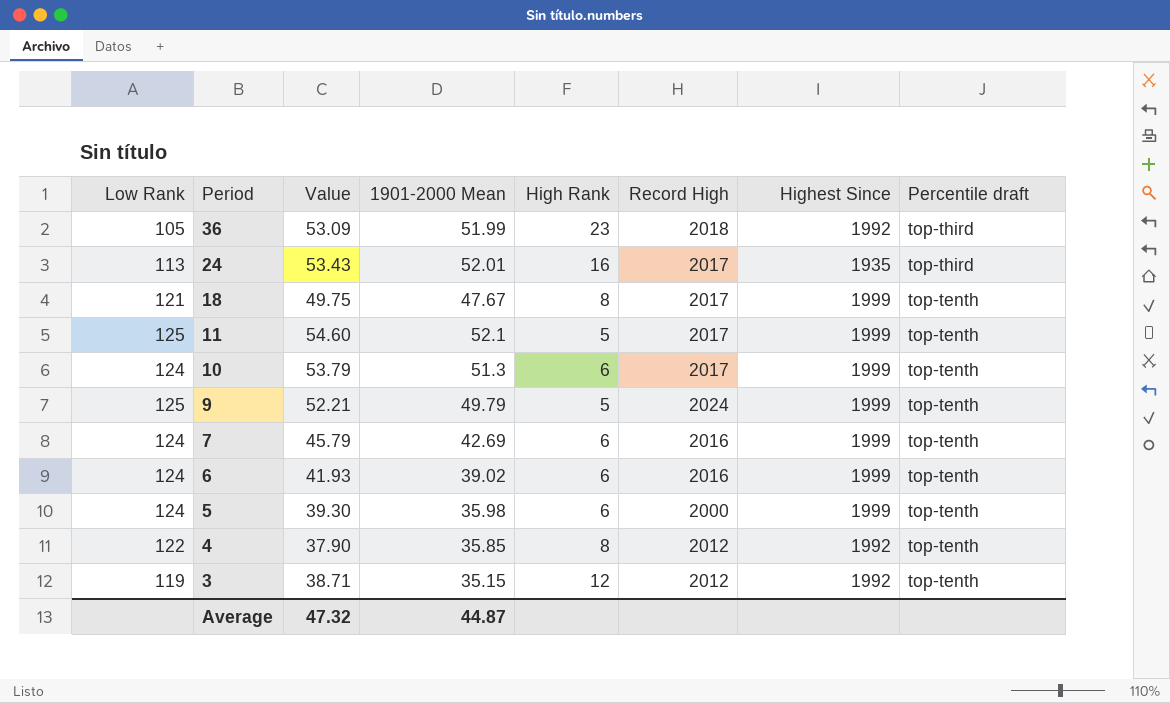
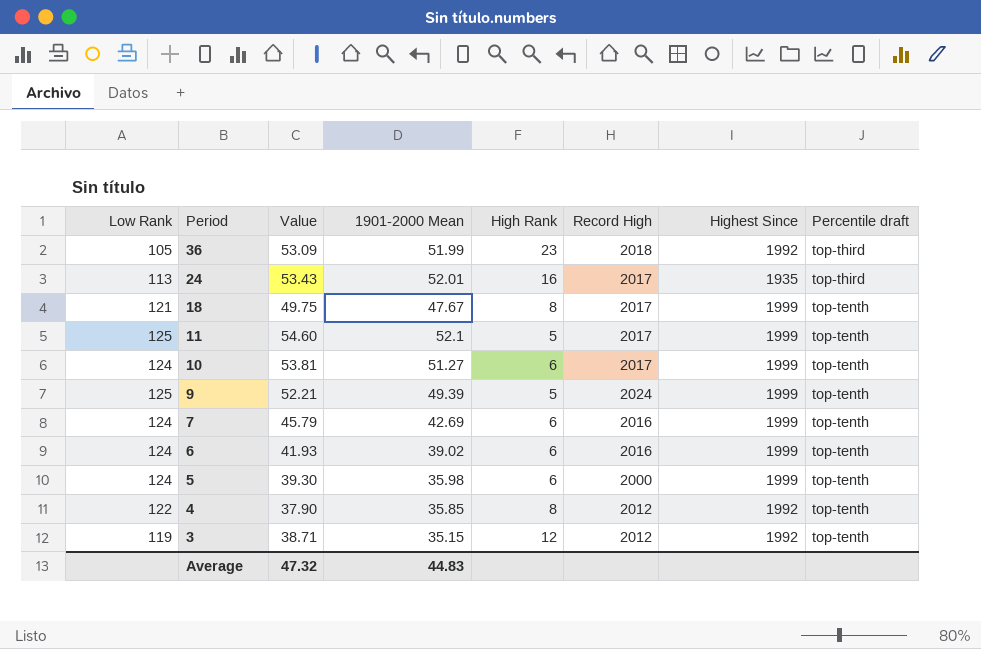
10 | Value: 53.79 -> 53.81
10 | 1901-2000 Mean: 51.3 -> 51.27
9 | 1901-2000 Mean: 49.79 -> 49.39
Average | 1901-2000 Mean: 44.87 -> 44.83

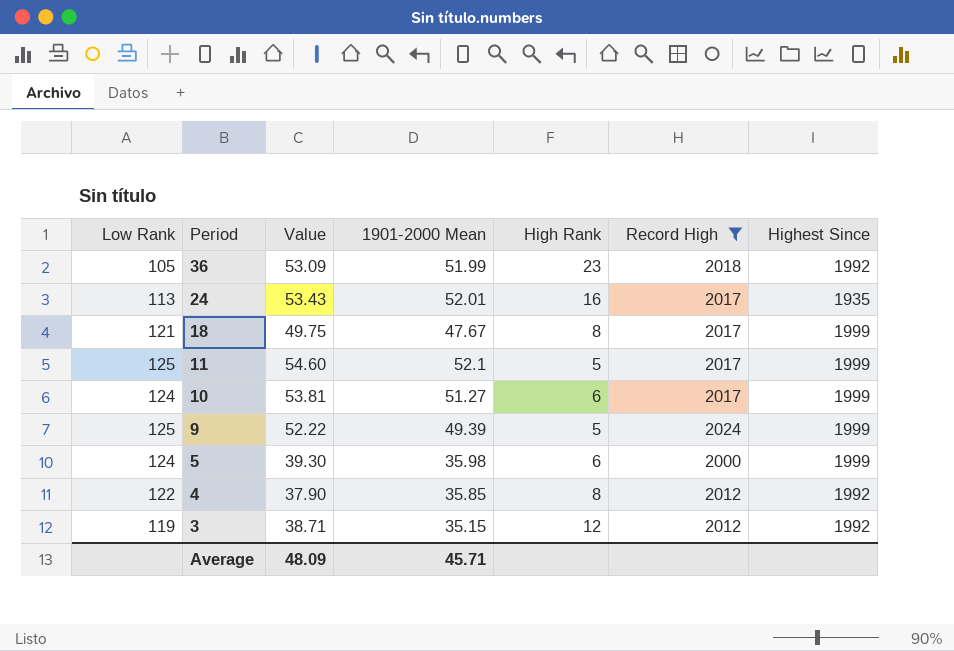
filter: none -> Record High != 2016
column Percentile draft | position: 8 -> none
9 | Value: 52.21 -> 52.22
Average | Value: 47.32 -> 48.09
Average | 1901-2000 Mean: 44.83 -> 45.71

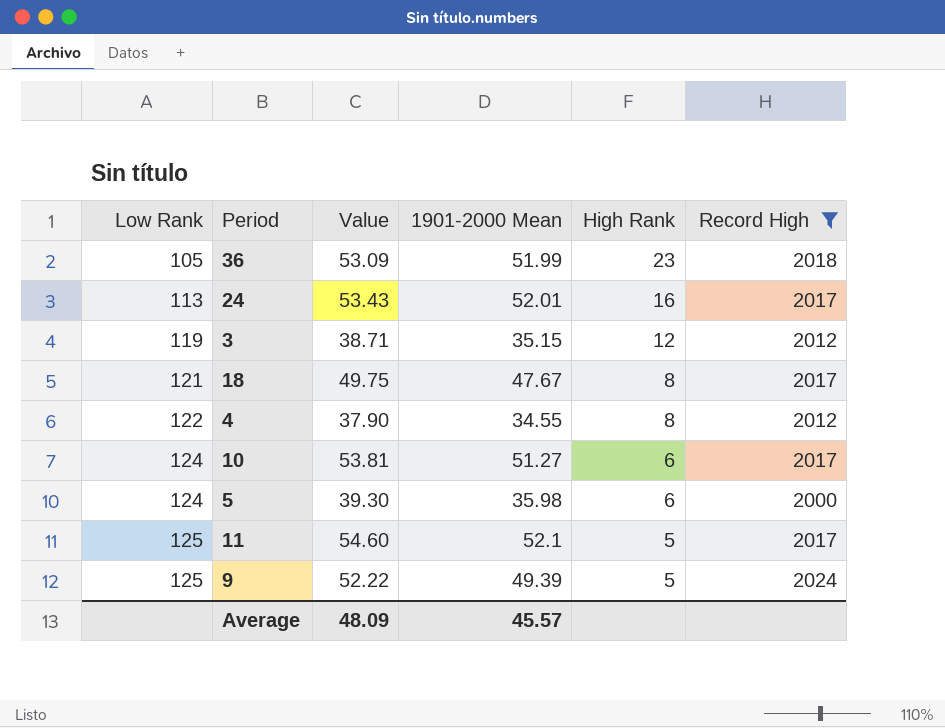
row order: Period descending -> Low Rank ascending
column Highest Since | position: 7 -> none
4 | 1901-2000 Mean: 35.85 -> 34.55
Average | 1901-2000 Mean: 45.71 -> 45.57

